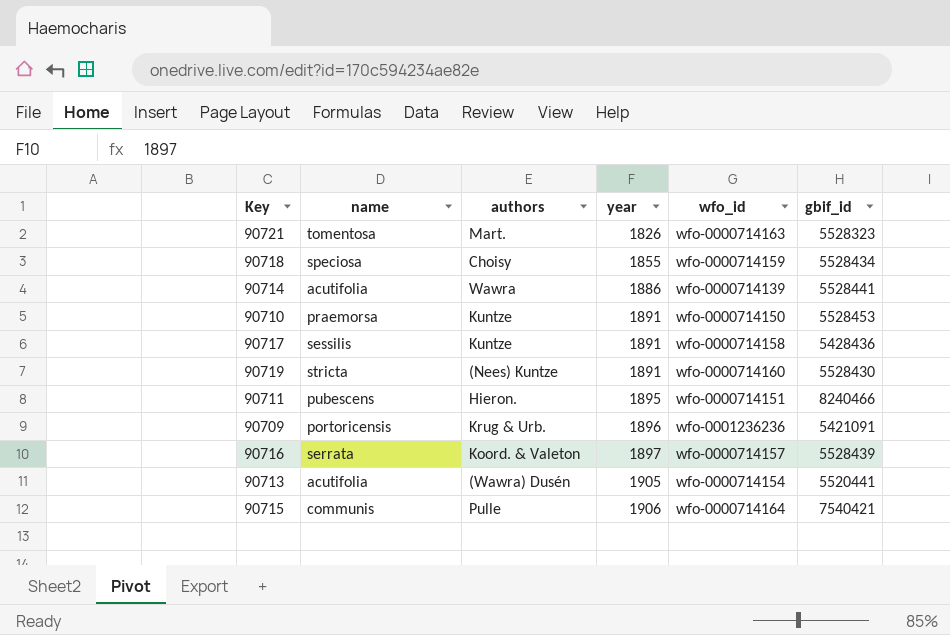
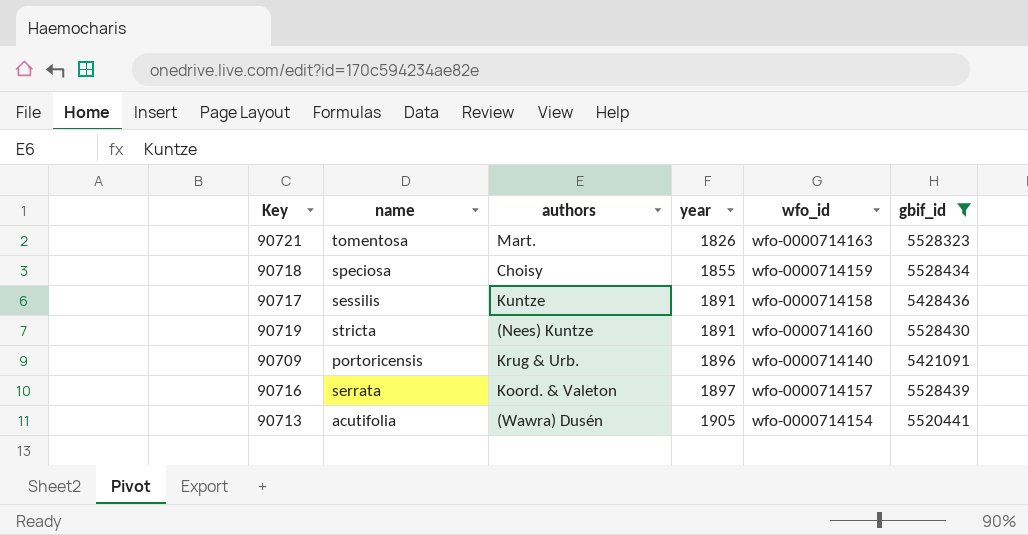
filter: none -> gbif_id <= 5528439
90709 | wfo_id: wfo-0001236236 -> wfo-0000714140

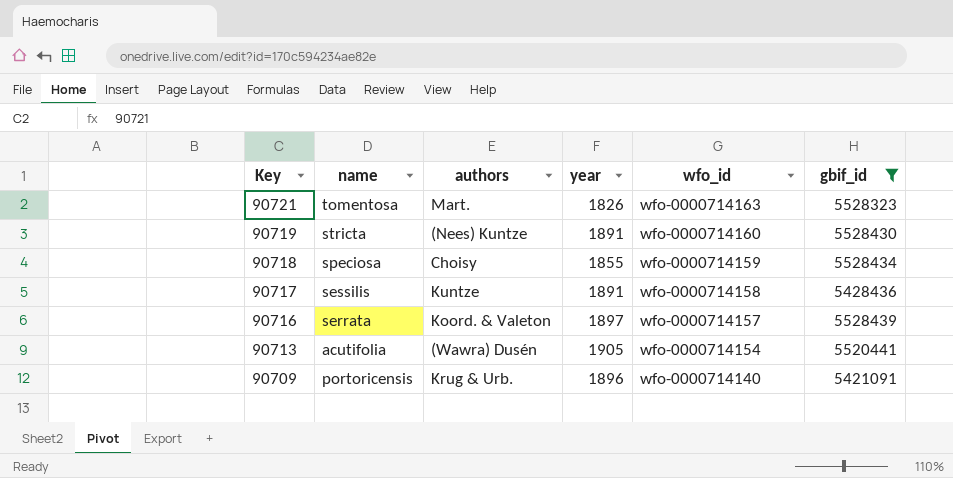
row order: year ascending -> Key descending

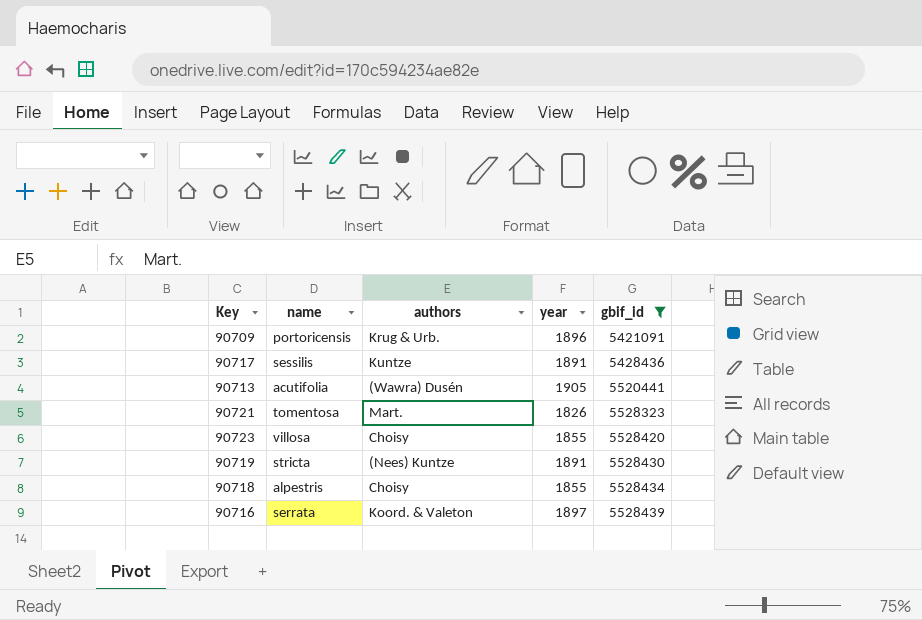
row order: Key descending -> gbif_id ascending
column wfo_id | position: 5 -> none
row 90723: none -> villosa | Choisy | 1855 | 5528420
90718 | name: speciosa -> alpestris

